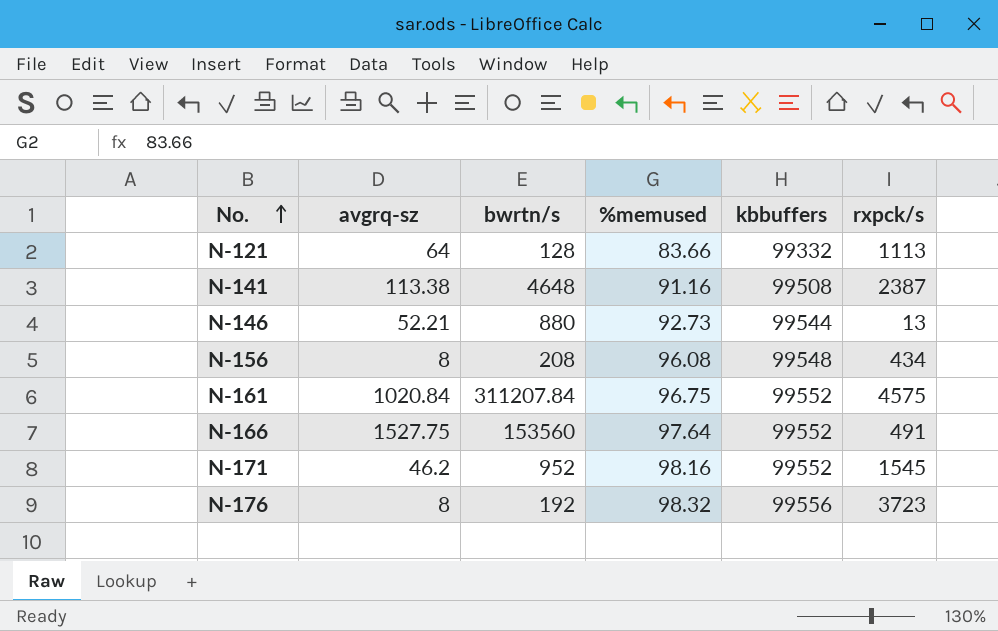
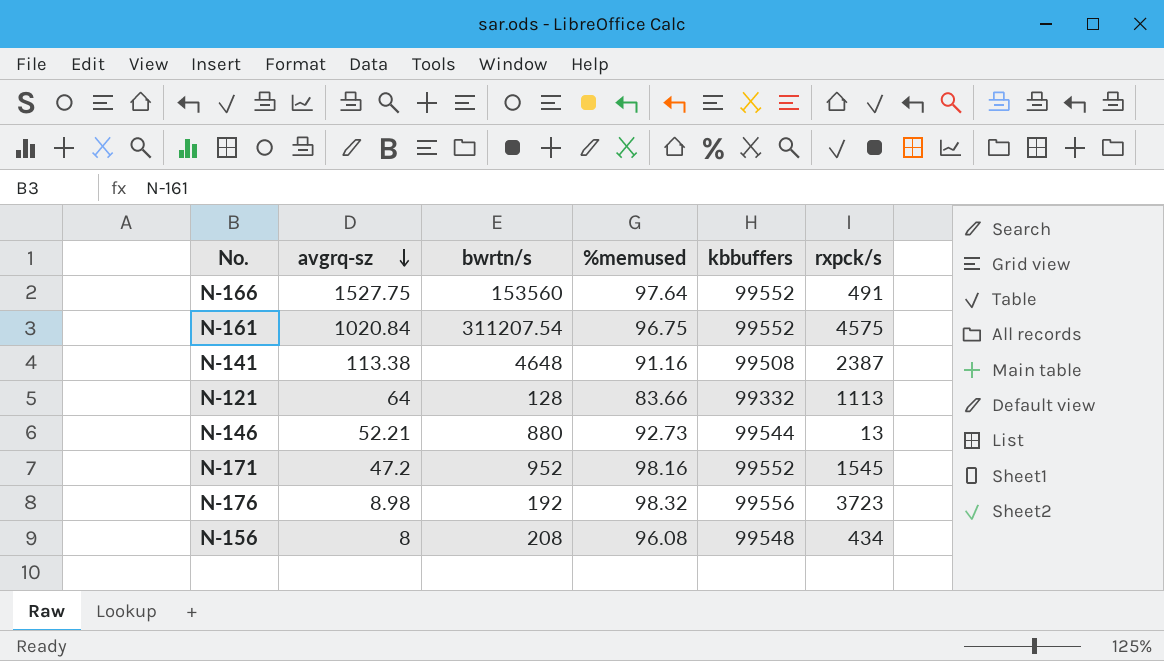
row order: No. ascending -> avgrq-sz descending
N-161 | bwrtn/s: 311207.84 -> 311207.54
N-171 | avgrq-sz: 46.2 -> 47.2
N-176 | avgrq-sz: 8 -> 8.98

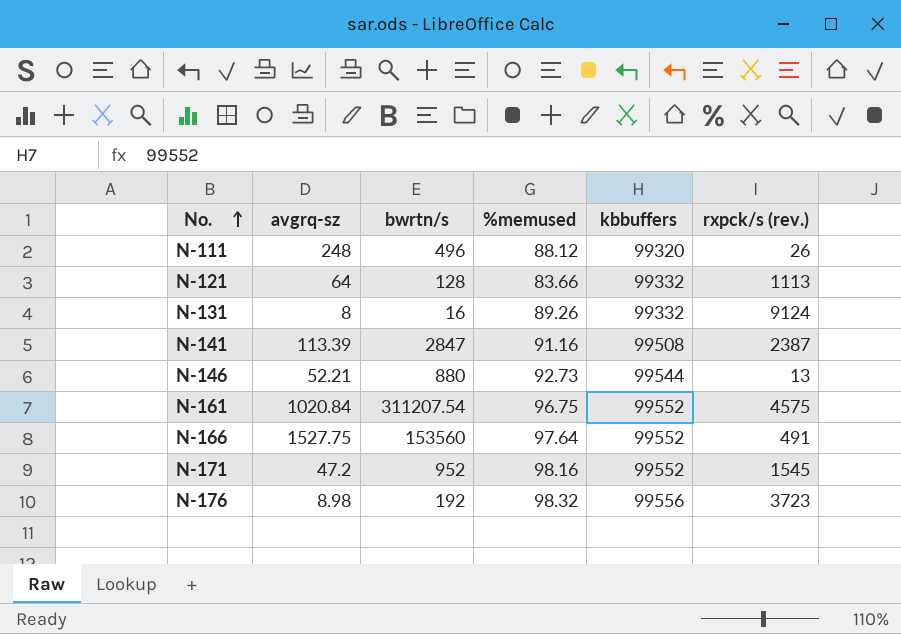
row order: avgrq-sz descending -> No. ascending
column name: rxpck/s -> rxpck/s (rev.)
row N-156: 8 | 208 | 96.08 | 99548 | 434 -> none
row N-111: none -> 248 | 496 | 88.12 | 99320 | 26
row N-131: none -> 8 | 16 | 89.26 | 99332 | 9124
N-141 | avgrq-sz: 113.38 -> 113.39
N-141 | bwrtn/s: 4648 -> 2847

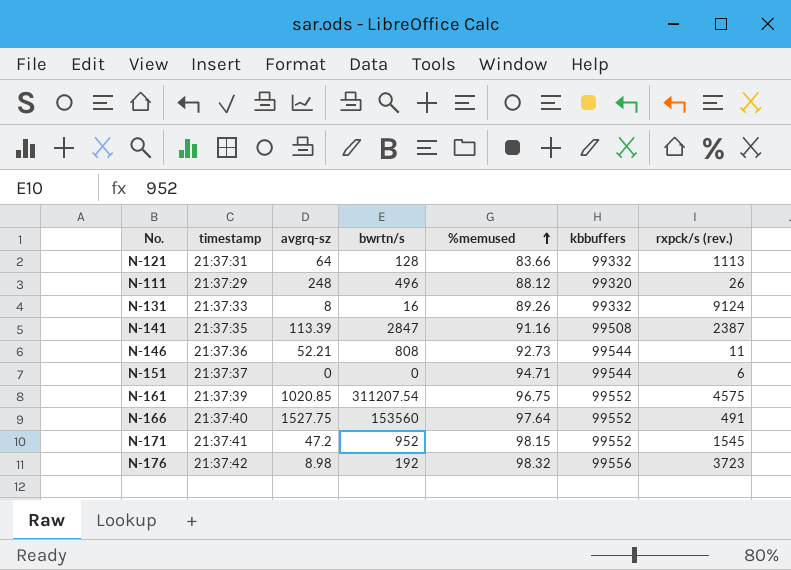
row order: No. ascending -> %memused ascending
column timestamp | position: none -> 2
N-146 | bwrtn/s: 880 -> 808
N-146 | rxpck/s (rev.): 13 -> 11
row N-151: none -> 21:37:37 | 0 | 0 | 94.71 | 99544 | 6
N-161 | avgrq-sz: 1020.84 -> 1020.85
N-171 | %memused: 98.16 -> 98.15

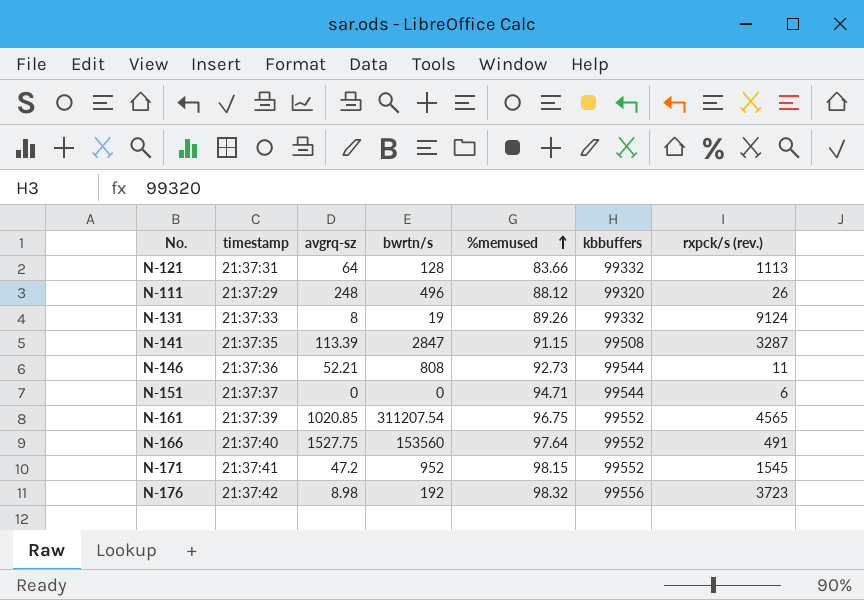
N-131 | bwrtn/s: 16 -> 19
N-141 | %memused: 91.16 -> 91.15
N-141 | rxpck/s (rev.): 2387 -> 3287
N-161 | rxpck/s (rev.): 4575 -> 4565

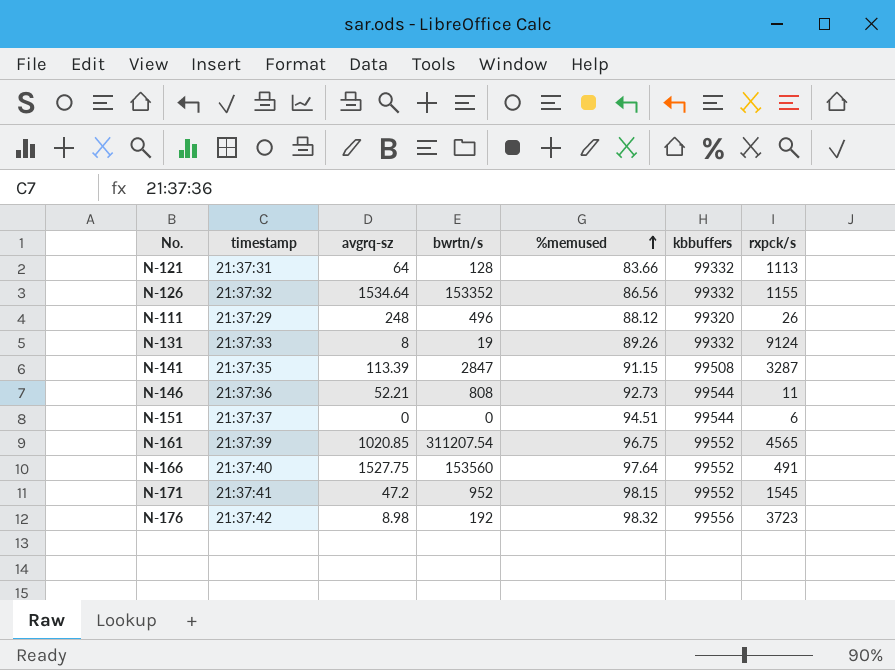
column name: rxpck/s (rev.) -> rxpck/s
row N-126: none -> 21:37:32 | 1534.64 | 153352 | 86.56 | 99332 | 1155
N-151 | %memused: 94.71 -> 94.51

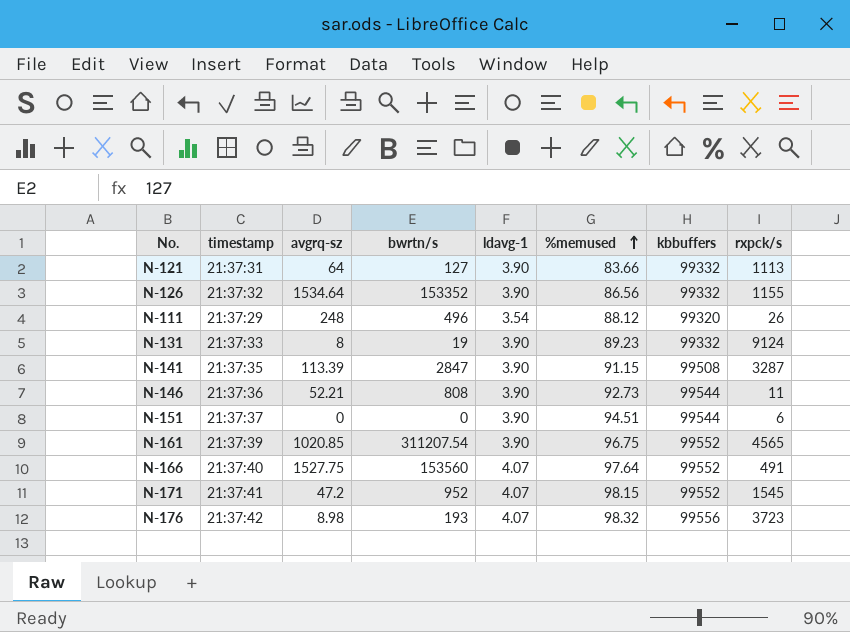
column ldavg-1 | position: none -> 5
N-121 | bwrtn/s: 128 -> 127
N-131 | %memused: 89.26 -> 89.23
N-176 | bwrtn/s: 192 -> 193

